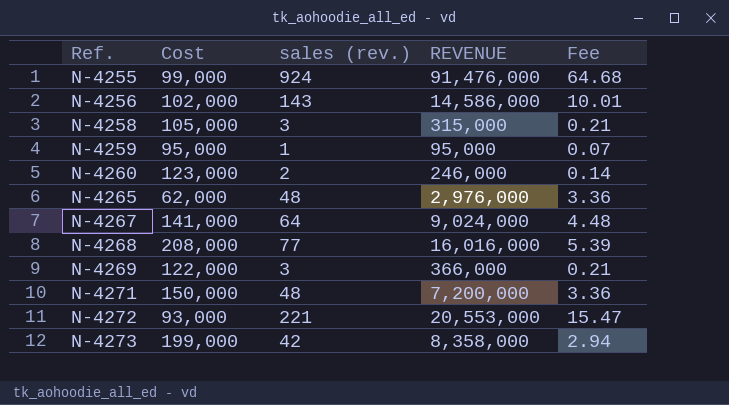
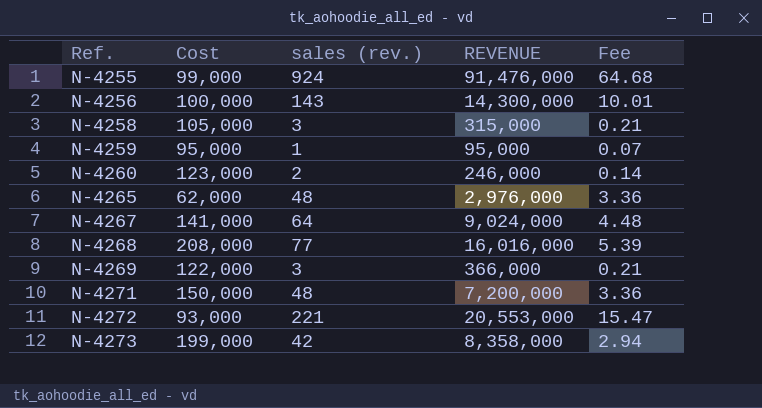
N-4256 | Cost: 102,000 -> 100,000
N-4256 | REVENUE: 14,586,000 -> 14,300,000

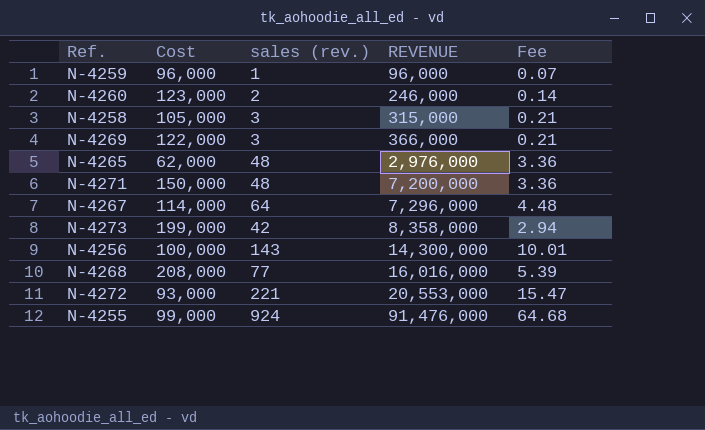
row order: Ref. ascending -> REVENUE ascending
N-4259 | Cost: 95,000 -> 96,000
N-4259 | REVENUE: 95,000 -> 96,000
N-4267 | Cost: 141,000 -> 114,000
N-4267 | REVENUE: 9,024,000 -> 7,296,000

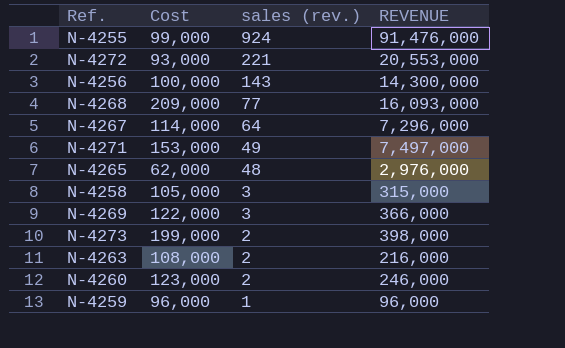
row order: REVENUE ascending -> sales (rev.) descending
column Fee | formula: [sales (rev.)] * 0.07 -> none
N-4268 | Cost: 208,000 -> 209,000
N-4268 | REVENUE: 16,016,000 -> 16,093,000
N-4271 | Cost: 150,000 -> 153,000
N-4271 | sales (rev.): 48 -> 49
N-4271 | REVENUE: 7,200,000 -> 7,497,000
N-4273 | sales (rev.): 42 -> 2
N-4273 | REVENUE: 8,358,000 -> 398,000
row N-4263: none -> 108,000 | 2 | 216,000

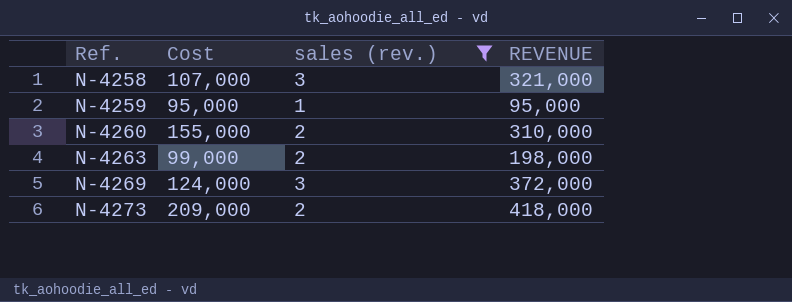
filter: none -> sales (rev.) <= 3
row order: sales (rev.) descending -> Ref. ascending
N-4258 | Cost: 105,000 -> 107,000
N-4258 | REVENUE: 315,000 -> 321,000
N-4259 | Cost: 96,000 -> 95,000
N-4259 | REVENUE: 96,000 -> 95,000
N-4260 | Cost: 123,000 -> 155,000
N-4260 | REVENUE: 246,000 -> 310,000
N-4263 | Cost: 108,000 -> 99,000
N-4263 | REVENUE: 216,000 -> 198,000
N-4269 | Cost: 122,000 -> 124,000
N-4269 | REVENUE: 366,000 -> 372,000
N-4273 | Cost: 199,000 -> 209,000
N-4273 | REVENUE: 398,000 -> 418,000

